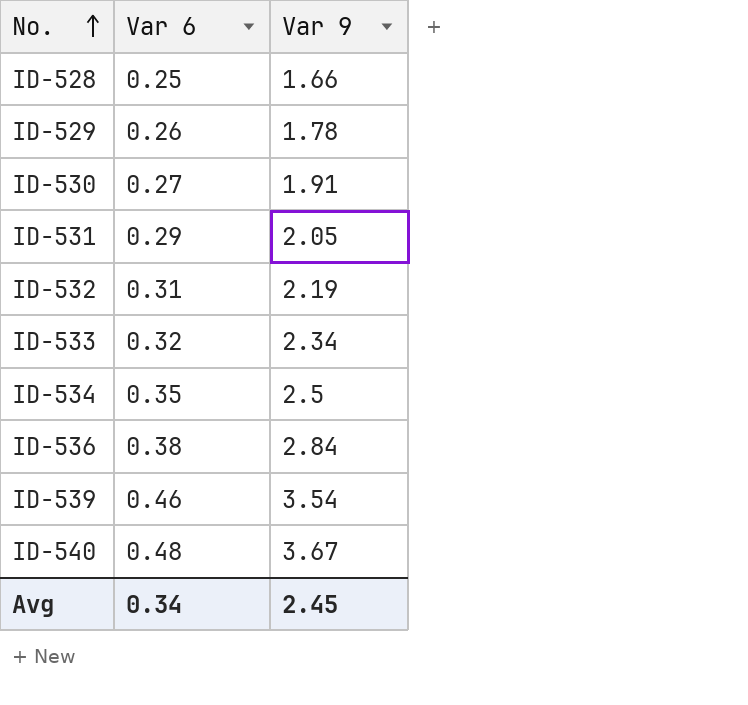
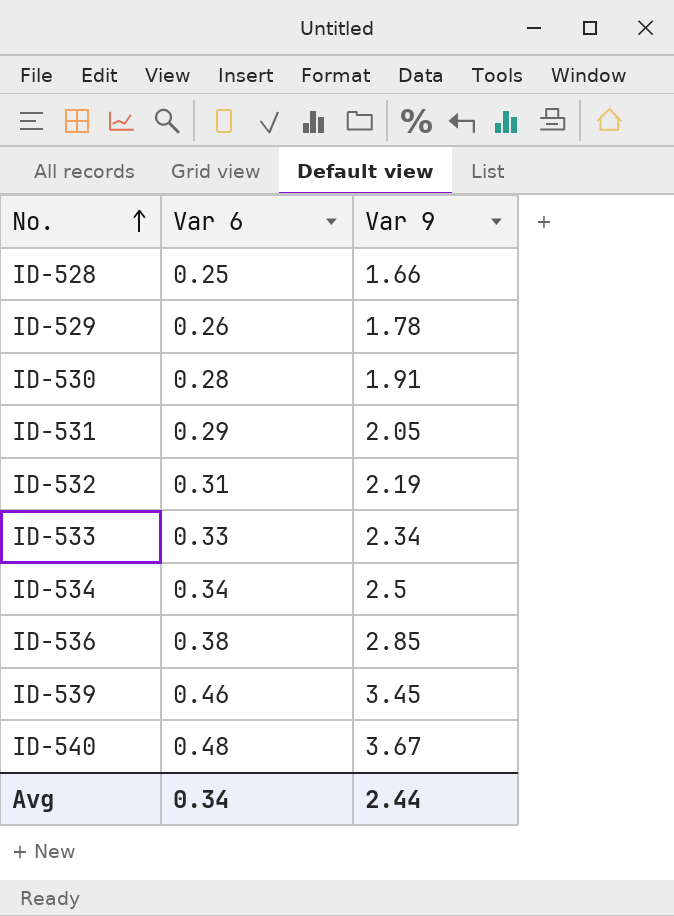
ID-530 | Var 6: 0.27 -> 0.28
ID-533 | Var 6: 0.32 -> 0.33
ID-534 | Var 6: 0.35 -> 0.34
ID-536 | Var 9: 2.84 -> 2.85
ID-539 | Var 9: 3.54 -> 3.45
Avg | Var 9: 2.45 -> 2.44

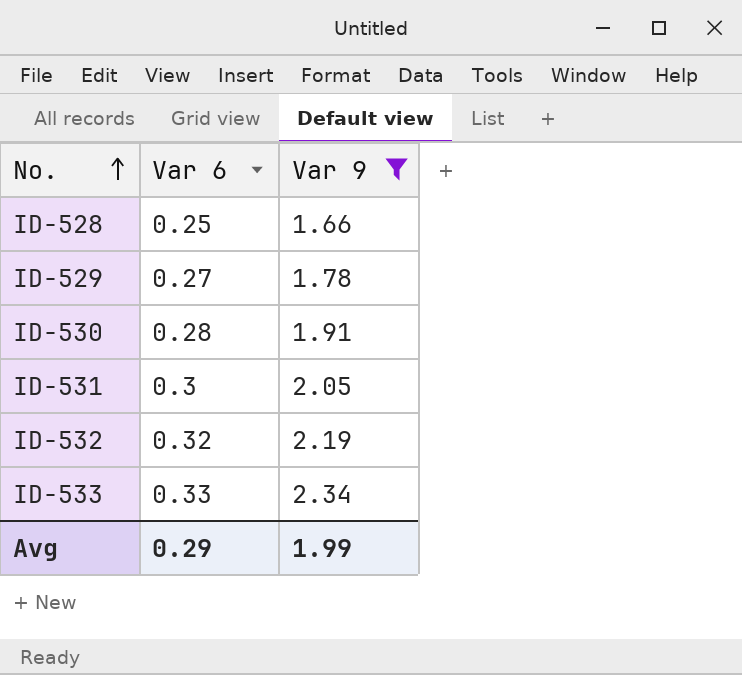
filter: none -> Var 9 <= 2.34
ID-529 | Var 6: 0.26 -> 0.27
ID-531 | Var 6: 0.29 -> 0.3
ID-532 | Var 6: 0.31 -> 0.32
Avg | Var 6: 0.34 -> 0.29
Avg | Var 9: 2.44 -> 1.99

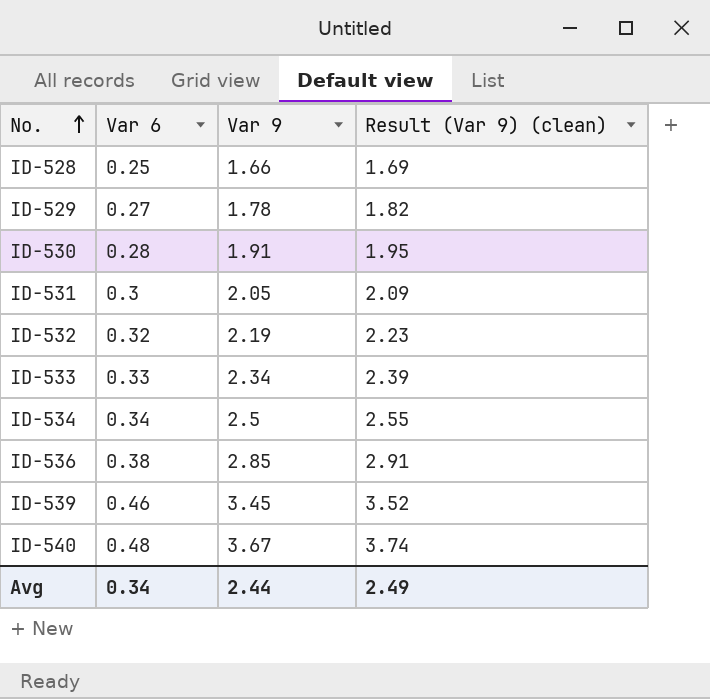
filter: Var 9 <= 2.34 -> none
column Result (Var 9) (clean) | formula: none -> [Var 9] * 1.02
Avg | Var 6: 0.29 -> 0.34
Avg | Var 9: 1.99 -> 2.44

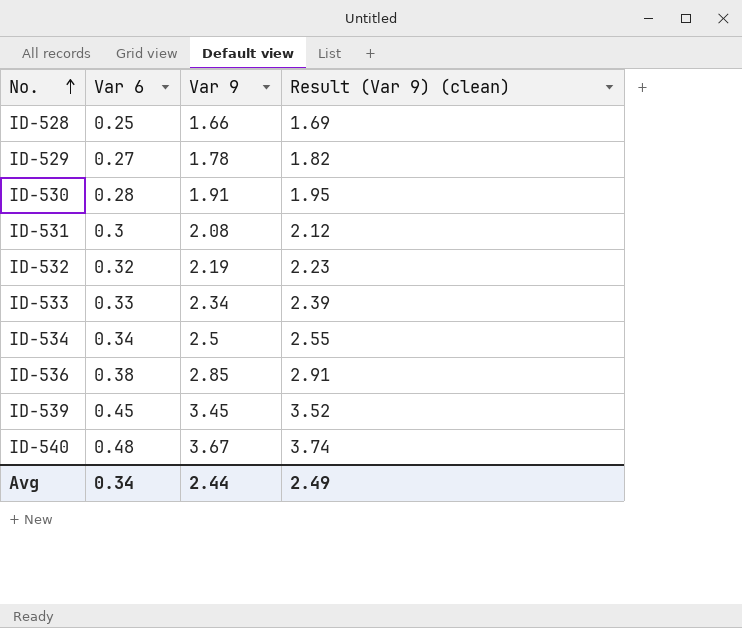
ID-531 | Var 9: 2.05 -> 2.08
ID-531 | Result (Var 9) (clean): 2.09 -> 2.12
ID-539 | Var 6: 0.46 -> 0.45

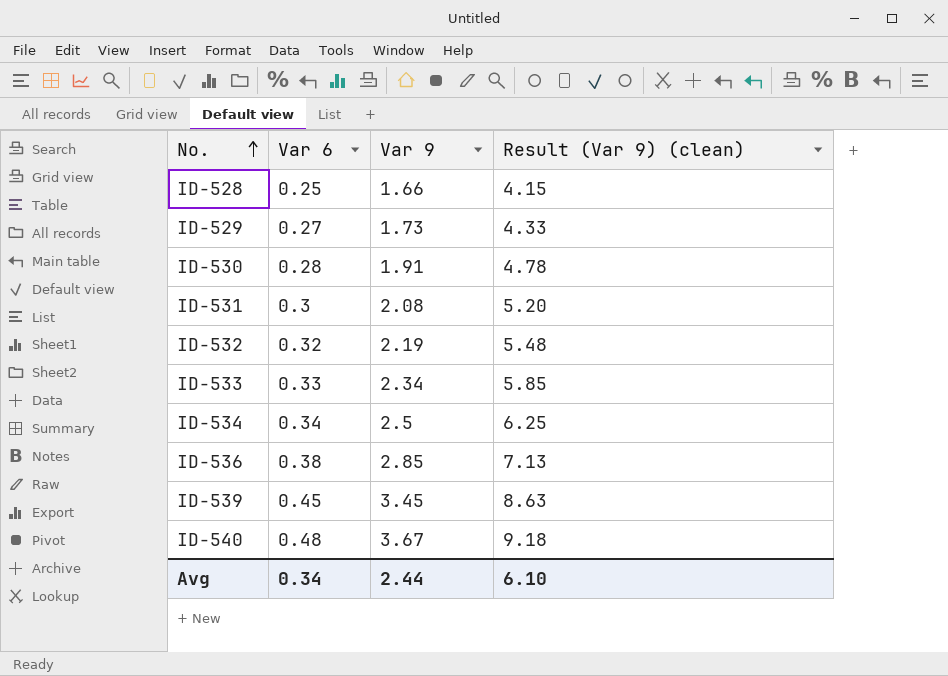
column Result (Var 9) (clean) | formula: [Var 9] * 1.02 -> [Var 9] * 2.5
ID-529 | Var 9: 1.78 -> 1.73
Avg | Result (Var 9) (clean): 2.49 -> 6.10

